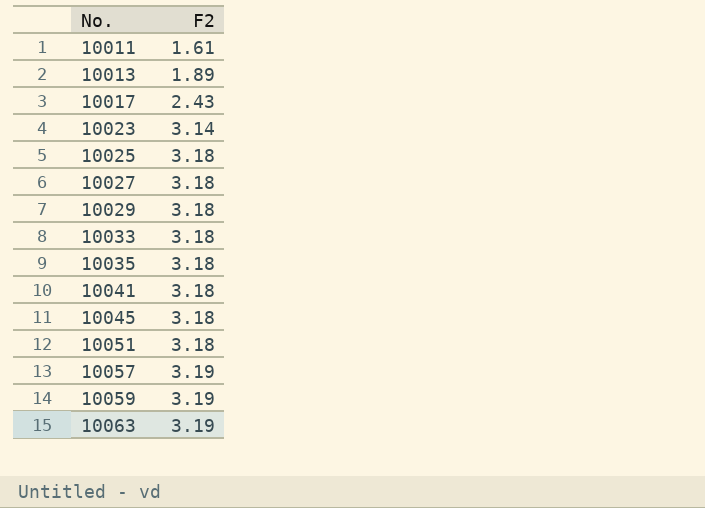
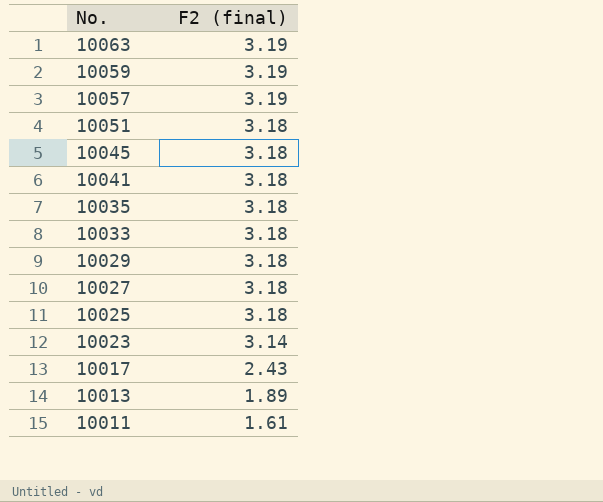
row order: No. ascending -> No. descending
column name: F2 -> F2 (final)

